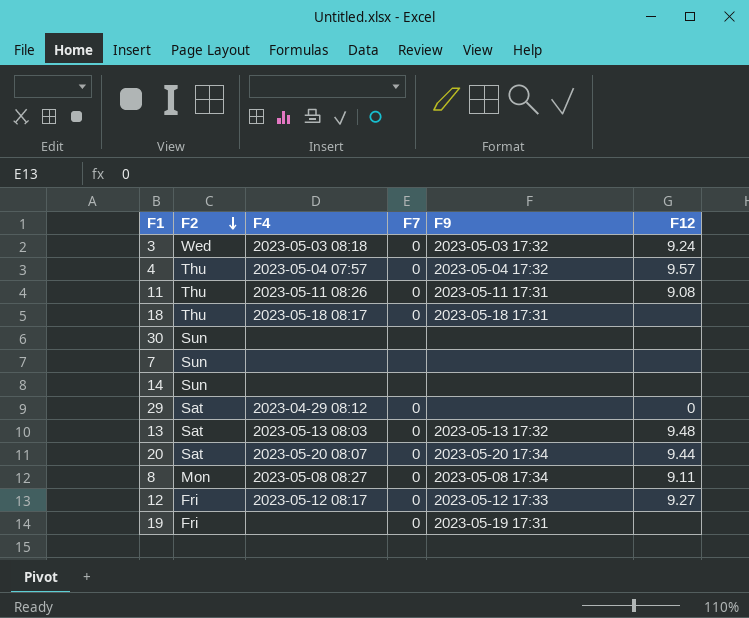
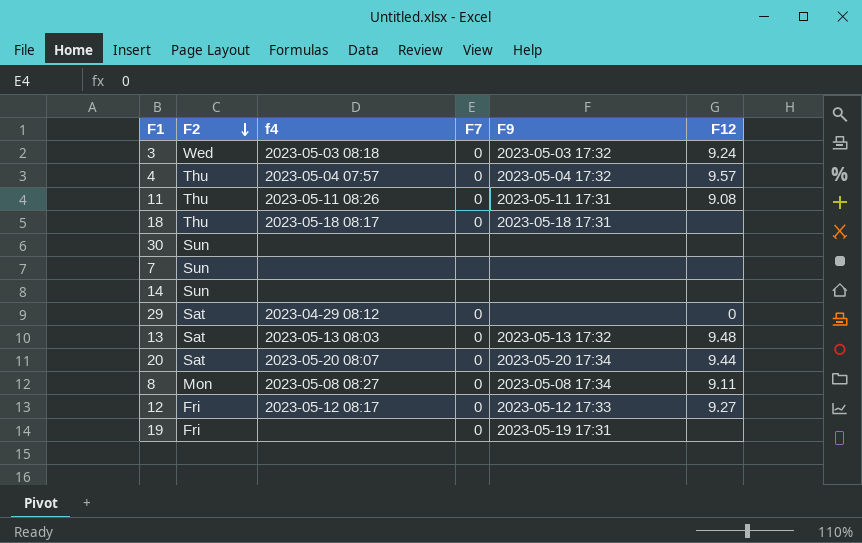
column name: F4 -> f4

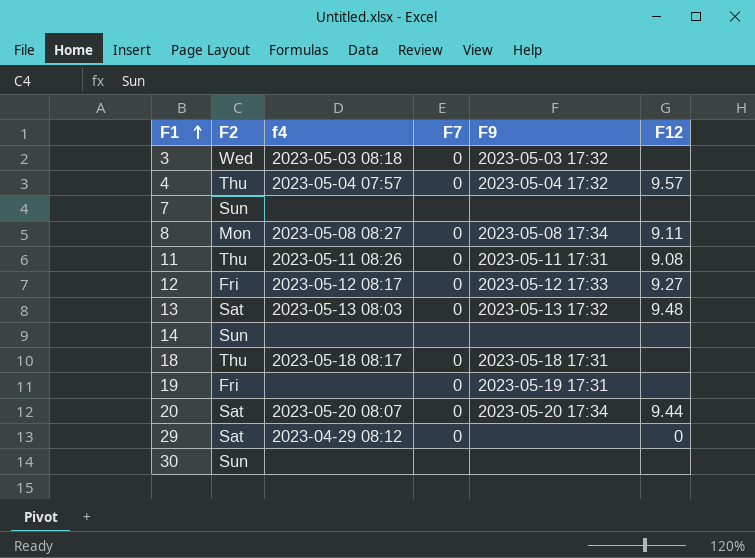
row order: F2 descending -> F1 ascending
3 | F12: 9.24 -> none

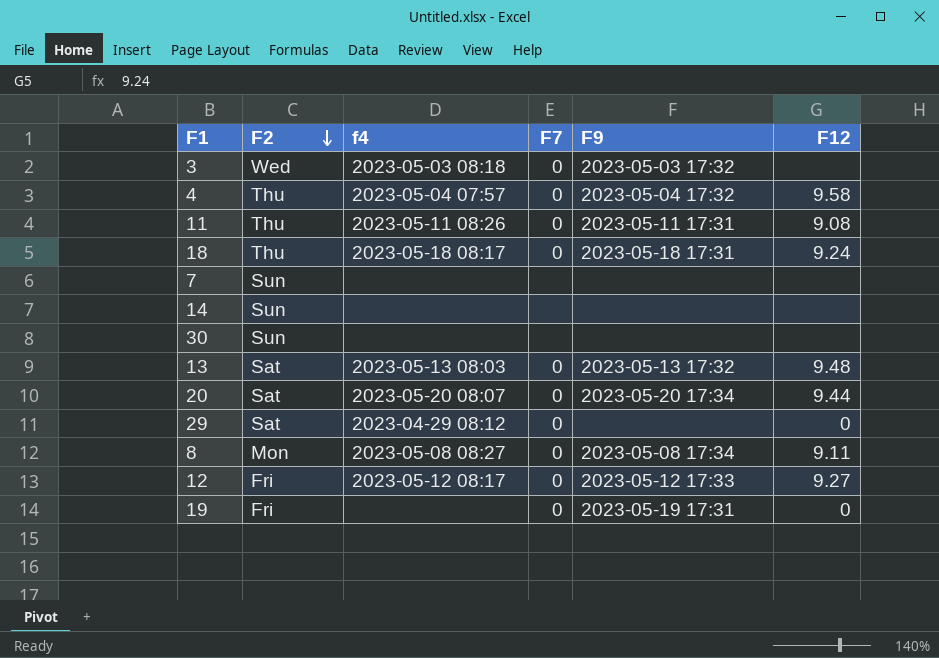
row order: F1 ascending -> F2 descending
4 | F12: 9.57 -> 9.58
18 | F12: none -> 9.24
19 | F12: none -> 0

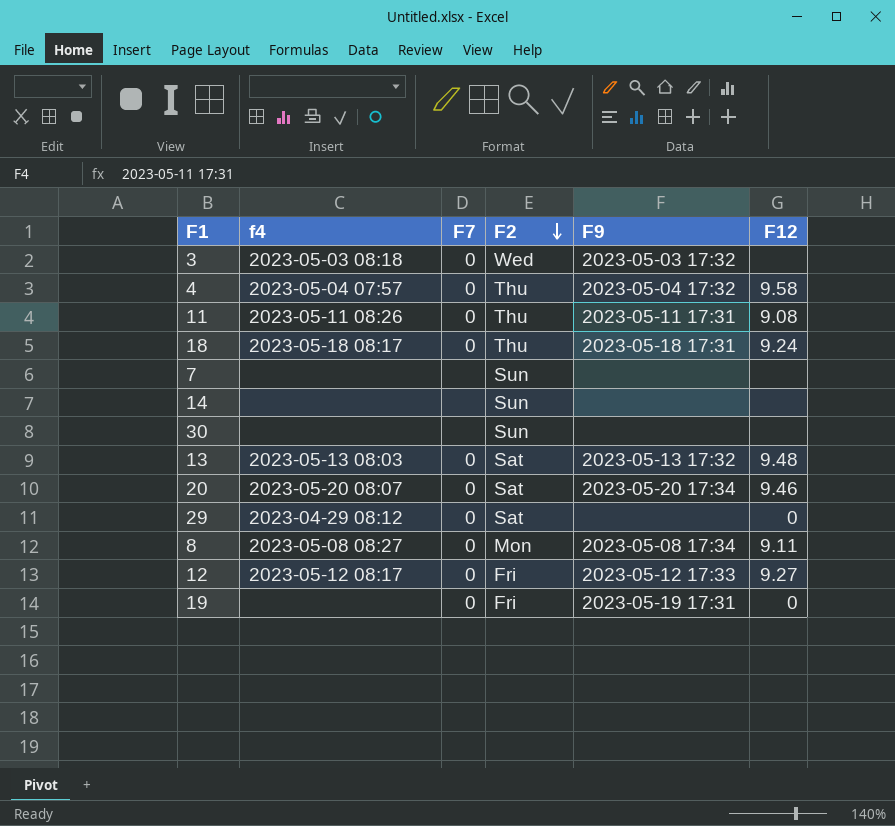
column F2 | position: 2 -> 4
20 | F12: 9.44 -> 9.46

